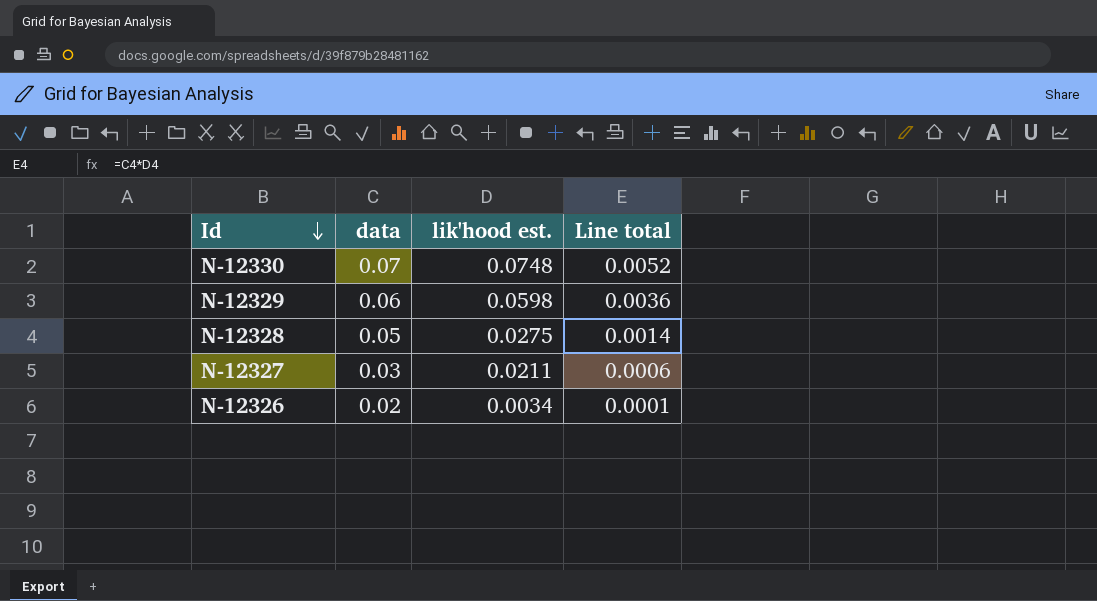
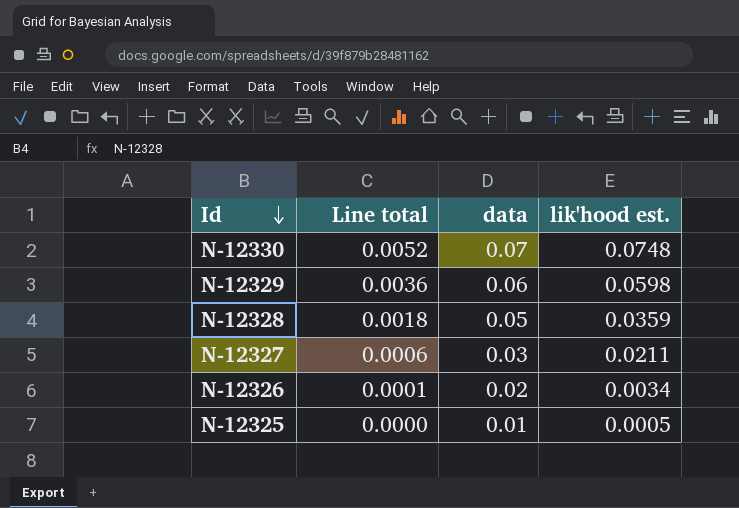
column Line total | position: 4 -> 2
N-12328 | Line total: 0.0014 -> 0.0018
N-12328 | lik'hood est.: 0.0275 -> 0.0359
row N-12325: none -> 0.0000 | 0.01 | 0.0005

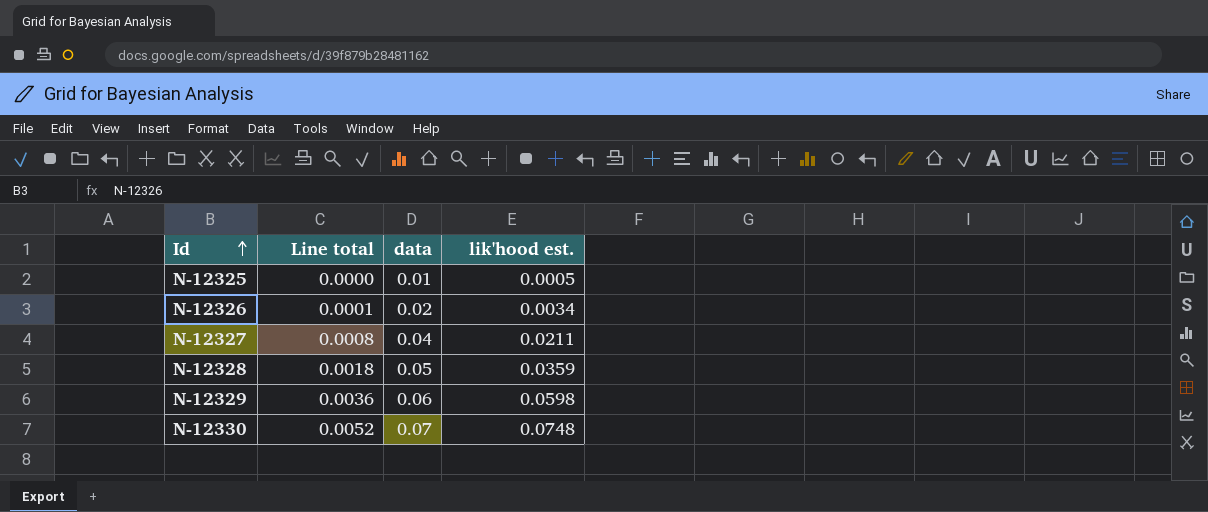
row order: Id descending -> Id ascending
N-12327 | Line total: 0.0006 -> 0.0008
N-12327 | data: 0.03 -> 0.04

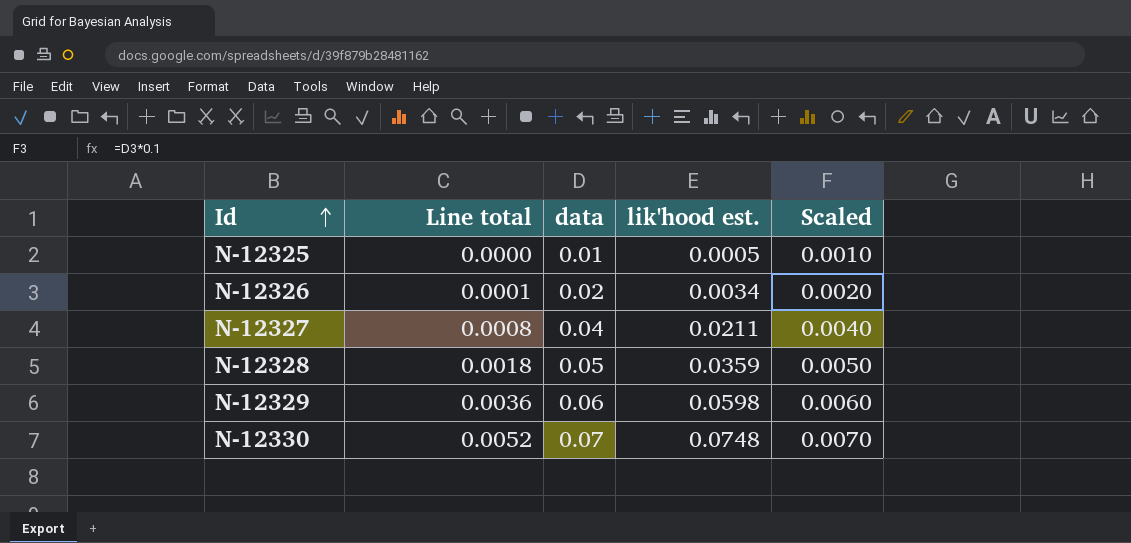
column Scaled | formula: none -> [data] * 0.1

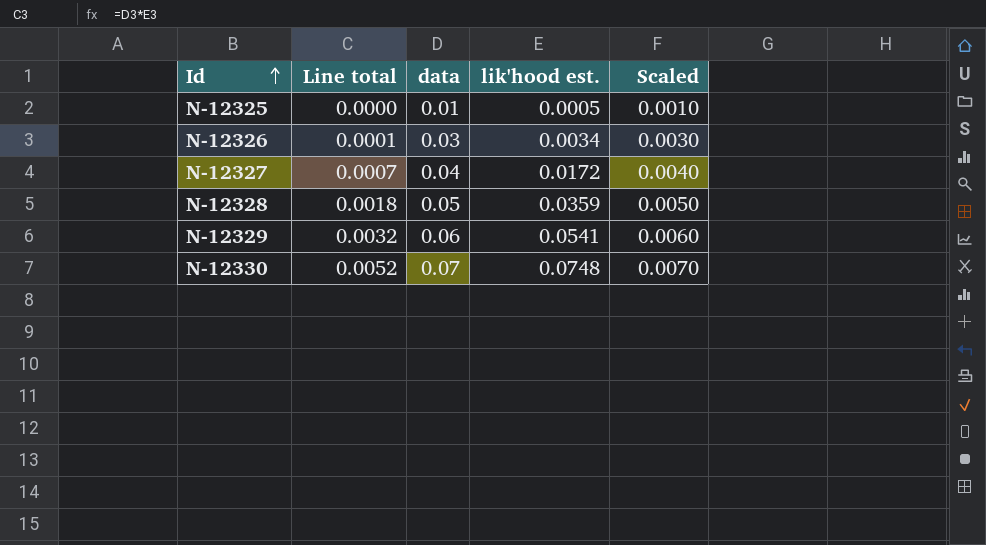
N-12326 | data: 0.02 -> 0.03
N-12326 | Scaled: 0.0020 -> 0.0030
N-12327 | Line total: 0.0008 -> 0.0007
N-12327 | lik'hood est.: 0.0211 -> 0.0172
N-12329 | Line total: 0.0036 -> 0.0032
N-12329 | lik'hood est.: 0.0598 -> 0.0541

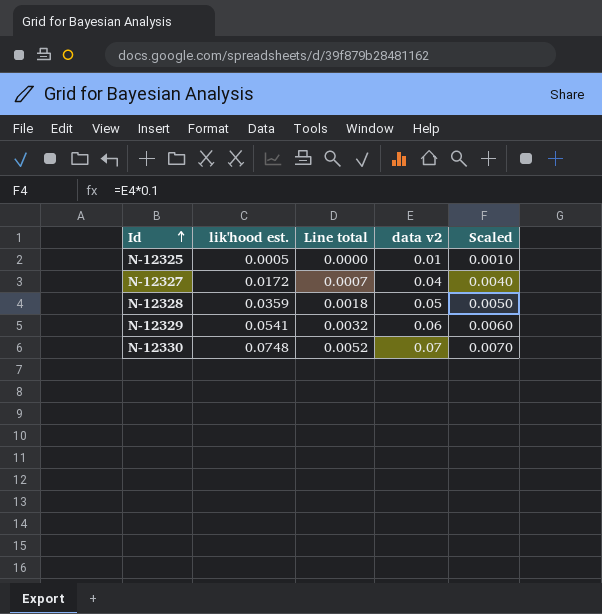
column lik'hood est. | position: 4 -> 2
column name: data -> data v2
row N-12326: 0.0001 | 0.03 | 0.0034 | 0.0030 -> none

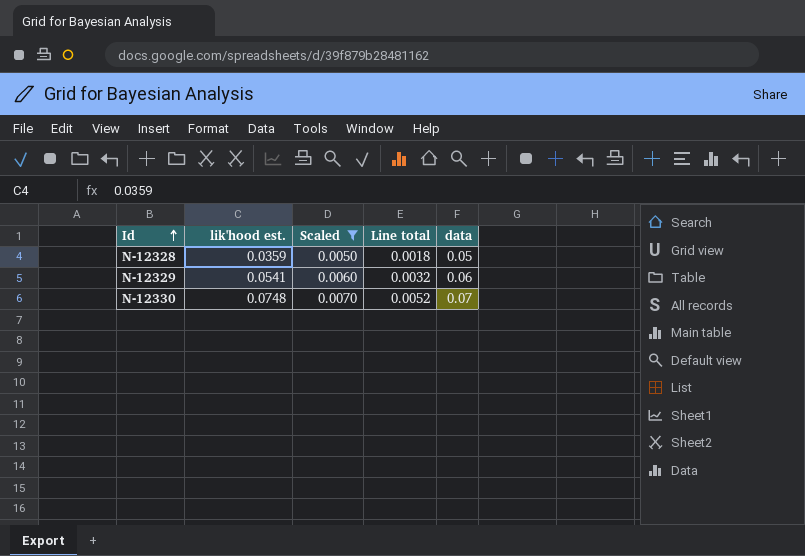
filter: none -> Scaled >= 0.0050
column Scaled | position: 5 -> 3
column name: data v2 -> data

